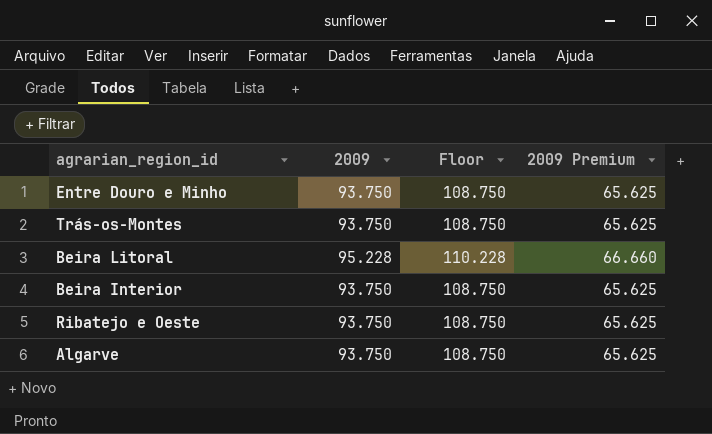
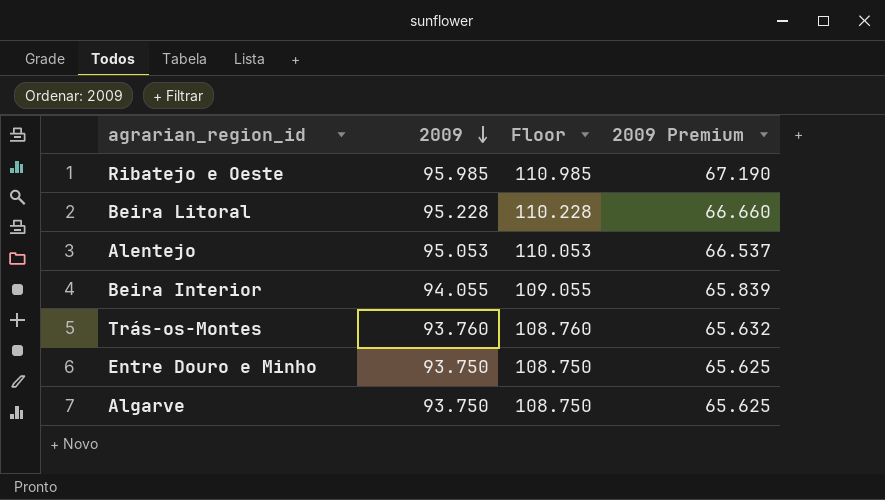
row order: none -> 2009 descending
Ribatejo e Oeste | 2009: 93.750 -> 95.985
Ribatejo e Oeste | Floor: 108.750 -> 110.985
Ribatejo e Oeste | 2009 Premium: 65.625 -> 67.190
row Alentejo: none -> 95.053 | 110.053 | 66.537
Beira Interior | 2009: 93.750 -> 94.055
Beira Interior | Floor: 108.750 -> 109.055
Beira Interior | 2009 Premium: 65.625 -> 65.839
Trás-os-Montes | 2009: 93.750 -> 93.760
Trás-os-Montes | Floor: 108.750 -> 108.760
Trás-os-Montes | 2009 Premium: 65.625 -> 65.632

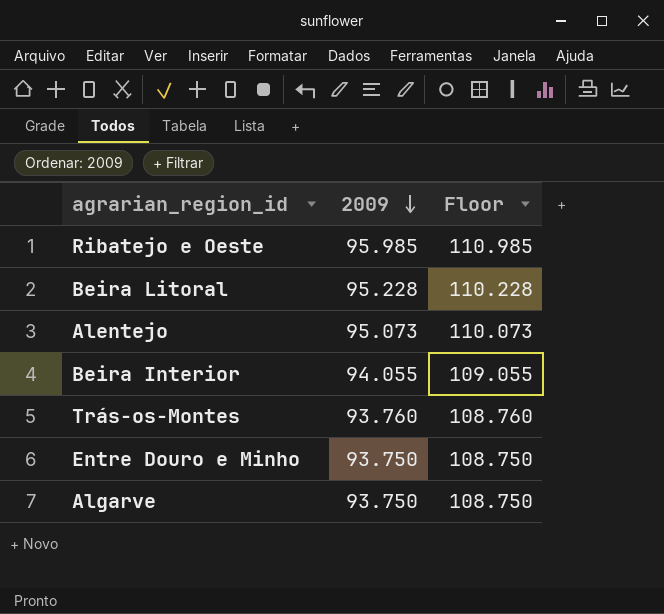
column 2009 Premium | formula: [2009] * 0.7 -> none
Alentejo | 2009: 95.053 -> 95.073
Alentejo | Floor: 110.053 -> 110.073

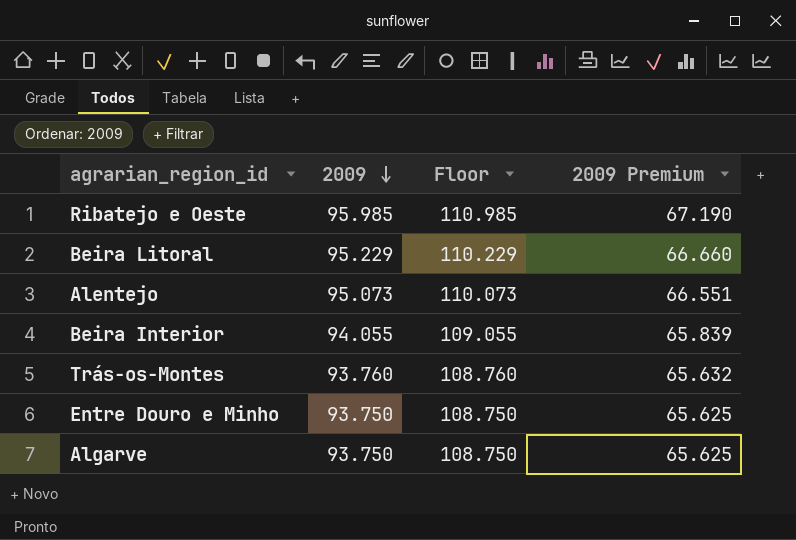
column 2009 Premium | formula: none -> [2009] * 0.7
Beira Litoral | 2009: 95.228 -> 95.229
Beira Litoral | Floor: 110.228 -> 110.229

